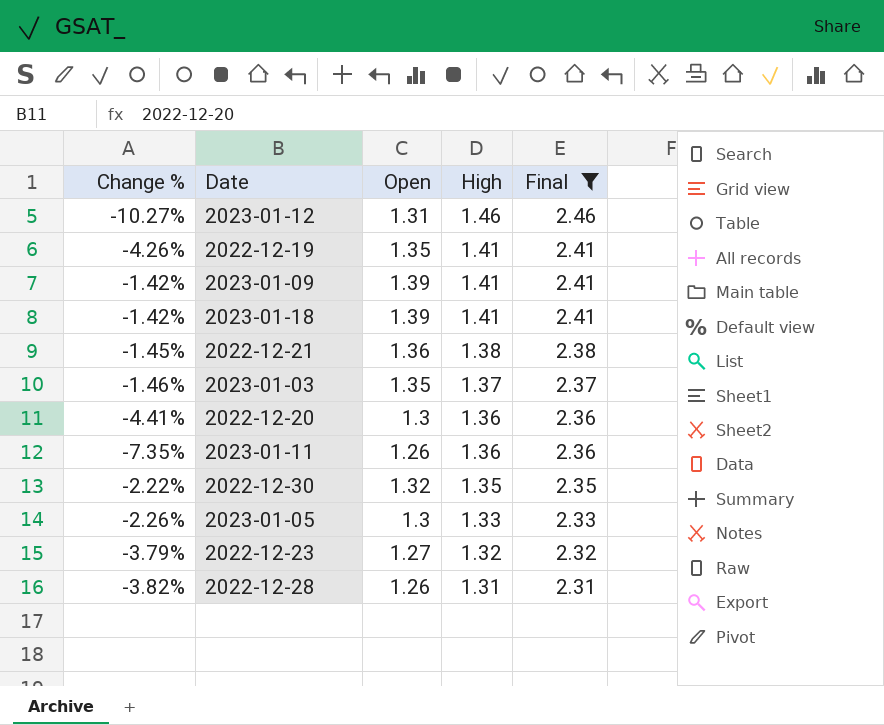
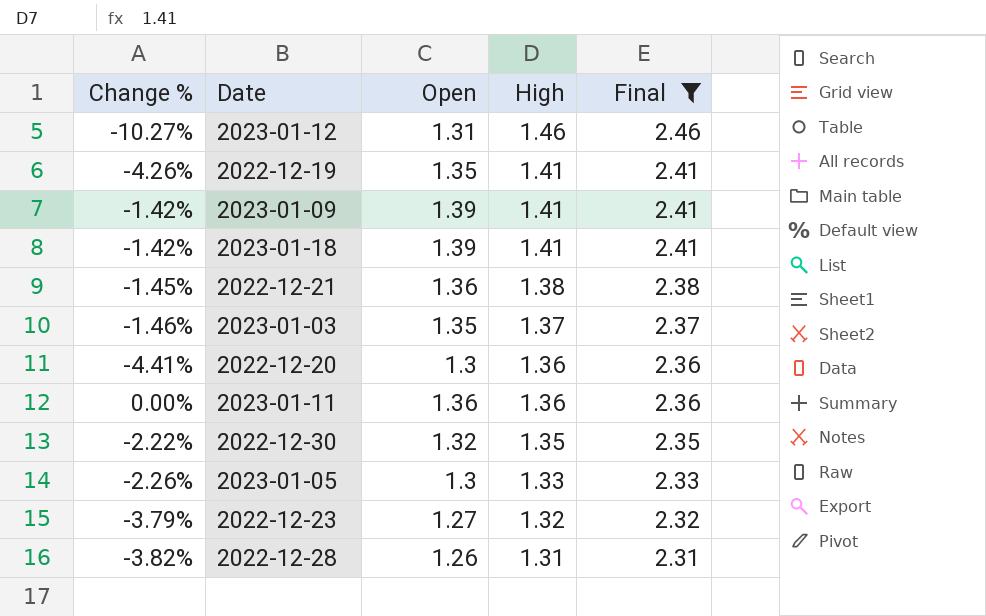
2023-01-11 | Change %: -7.35% -> 0.00%
2023-01-11 | Open: 1.26 -> 1.36

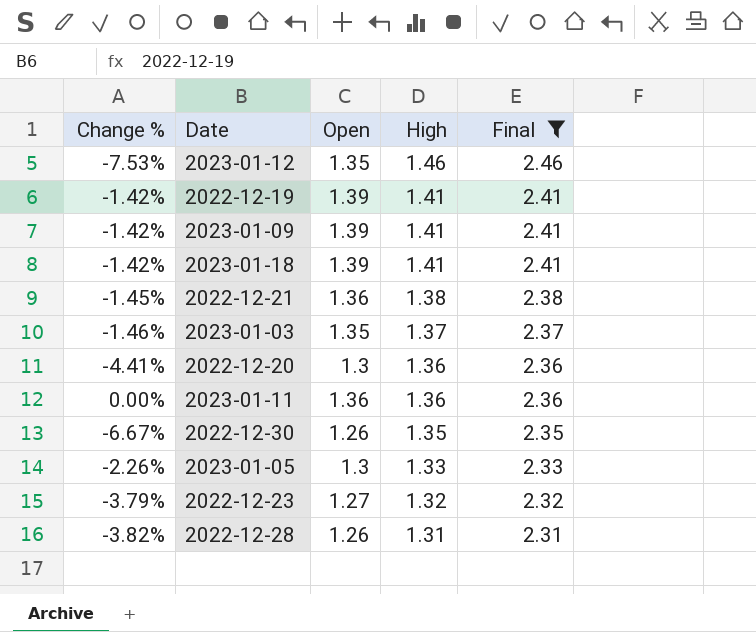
2023-01-12 | Change %: -10.27% -> -7.53%
2023-01-12 | Open: 1.31 -> 1.35
2022-12-19 | Change %: -4.26% -> -1.42%
2022-12-19 | Open: 1.35 -> 1.39
2022-12-30 | Change %: -2.22% -> -6.67%
2022-12-30 | Open: 1.32 -> 1.26

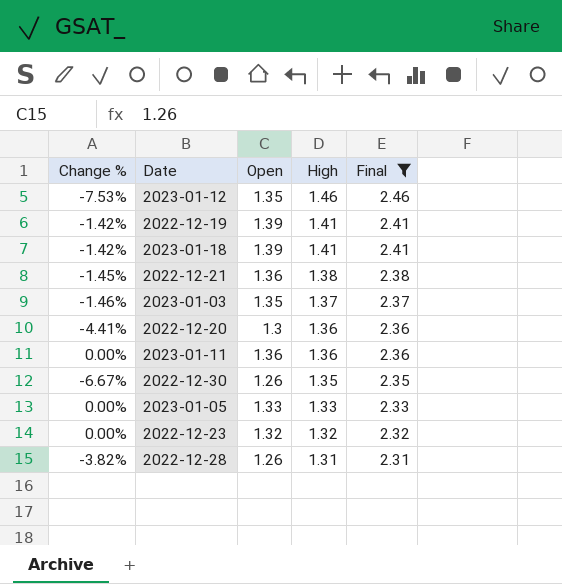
row 2023-01-09: -1.42% | 1.39 | 1.41 | 2.41 -> none
2023-01-05 | Change %: -2.26% -> 0.00%
2023-01-05 | Open: 1.3 -> 1.33
2022-12-23 | Change %: -3.79% -> 0.00%
2022-12-23 | Open: 1.27 -> 1.32

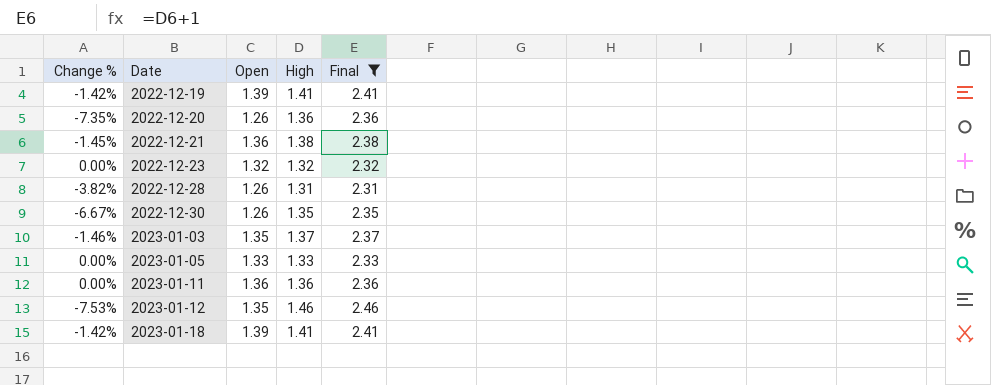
row order: High descending -> Date ascending
2022-12-20 | Change %: -4.41% -> -7.35%
2022-12-20 | Open: 1.3 -> 1.26

